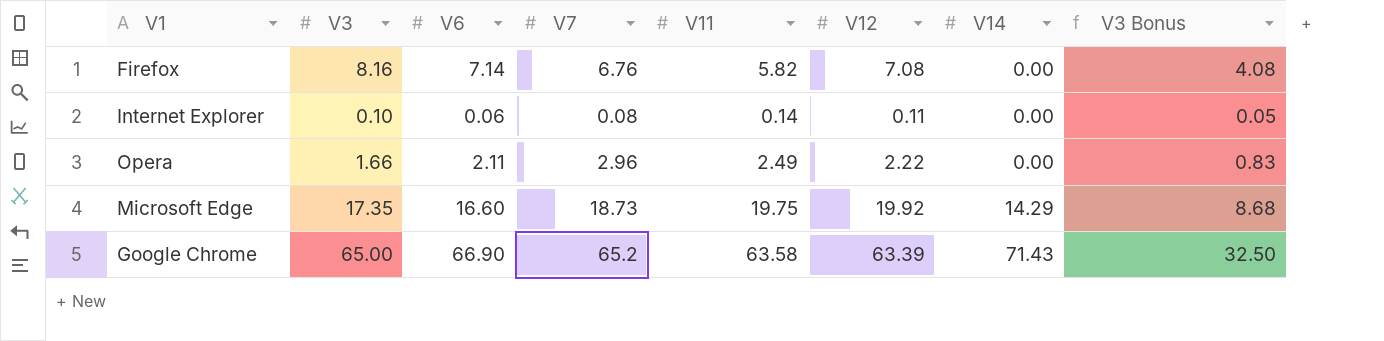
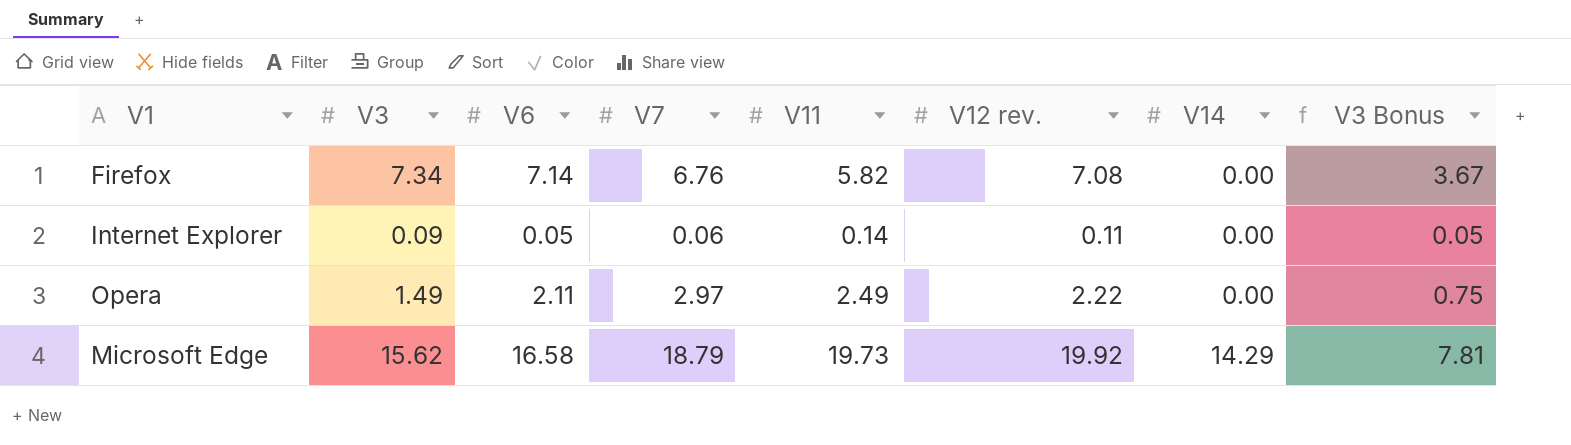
column name: V12 -> V12 rev.
row Google Chrome: 65.00 | 66.90 | 65.2 | 63.58 | 63.39 | 71.43 | 32.50 -> none
Firefox | V3: 8.16 -> 7.34
Firefox | V3 Bonus: 4.08 -> 3.67
Internet Explorer | V3: 0.10 -> 0.09
Internet Explorer | V6: 0.06 -> 0.05
Internet Explorer | V7: 0.08 -> 0.06
Opera | V3: 1.66 -> 1.49
Opera | V7: 2.96 -> 2.97
Opera | V3 Bonus: 0.83 -> 0.75
Microsoft Edge | V3: 17.35 -> 15.62
Microsoft Edge | V6: 16.60 -> 16.58
Microsoft Edge | V7: 18.73 -> 18.79
Microsoft Edge | V11: 19.75 -> 19.73
Microsoft Edge | V3 Bonus: 8.68 -> 7.81

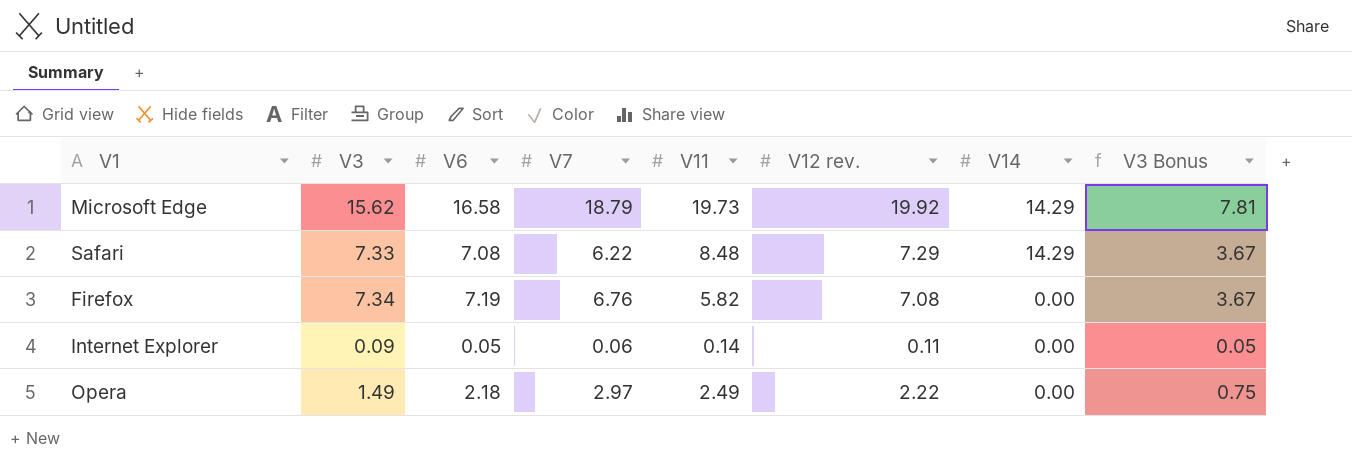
row order: V14 ascending -> V14 descending
row Safari: none -> 7.33 | 7.08 | 6.22 | 8.48 | 7.29 | 14.29 | 3.67
Firefox | V6: 7.14 -> 7.19
Opera | V6: 2.11 -> 2.18

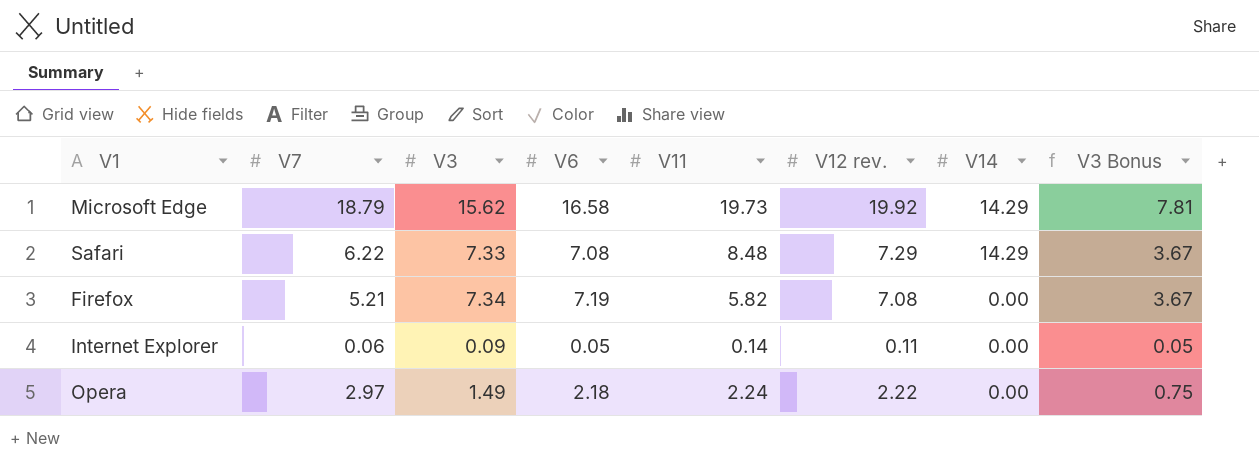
column V7 | position: 4 -> 2
Firefox | V7: 6.76 -> 5.21
Opera | V11: 2.49 -> 2.24

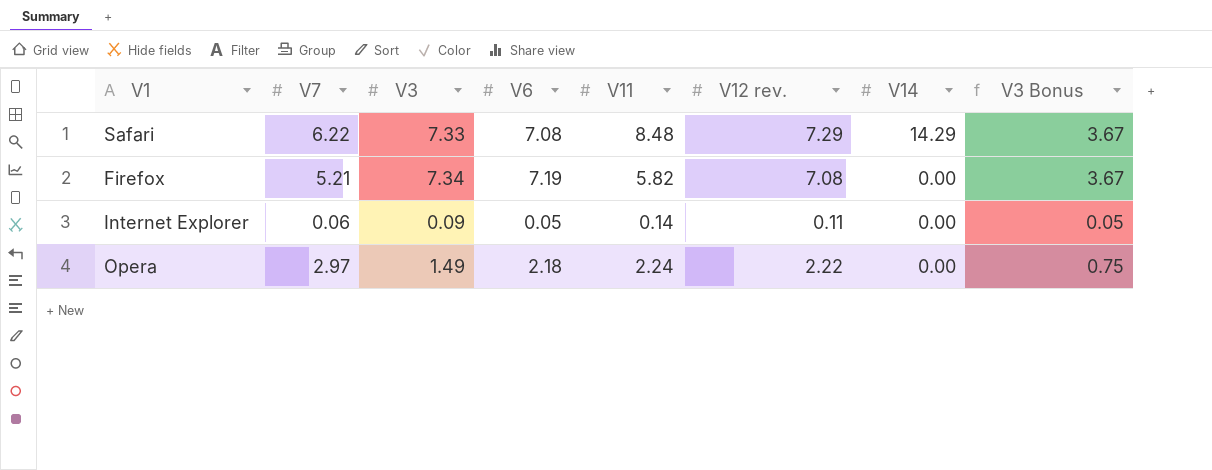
row Microsoft Edge: 18.79 | 15.62 | 16.58 | 19.73 | 19.92 | 14.29 | 7.81 -> none

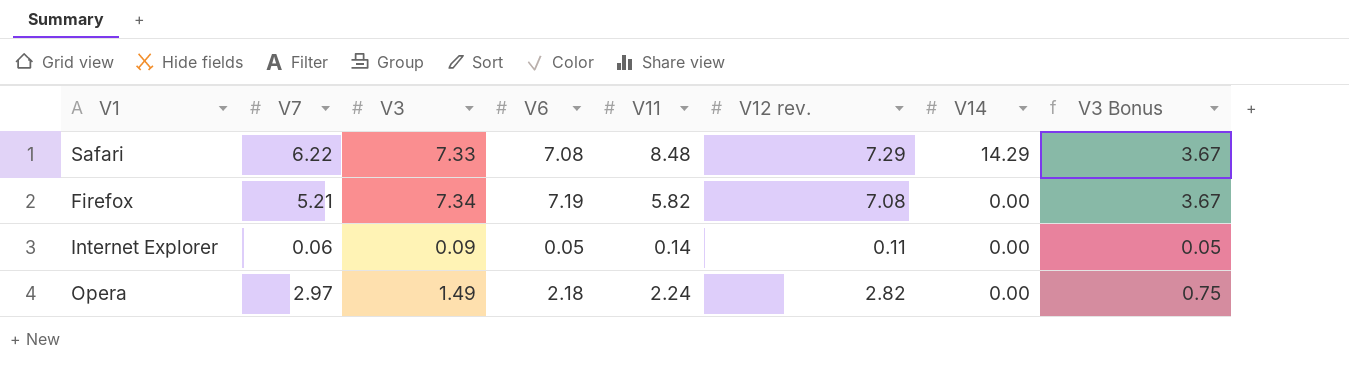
Opera | V12 rev.: 2.22 -> 2.82

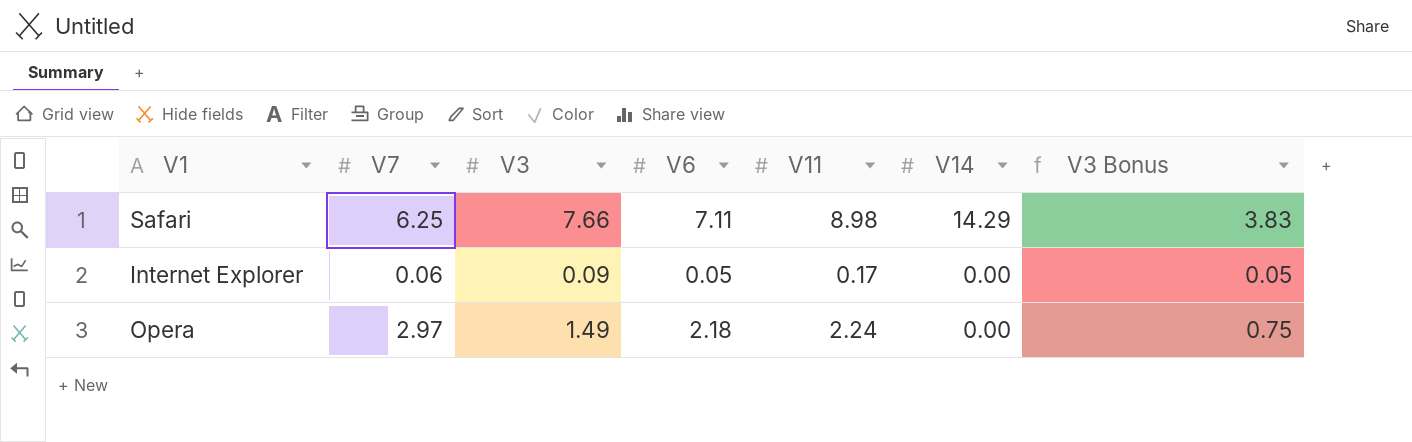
column V12 rev. | position: 6 -> none
row Firefox: 5.21 | 7.34 | 7.19 | 5.82 | 7.08 | 0.00 | 3.67 -> none
Safari | V7: 6.22 -> 6.25
Safari | V3: 7.33 -> 7.66
Safari | V6: 7.08 -> 7.11
Safari | V11: 8.48 -> 8.98
Safari | V3 Bonus: 3.67 -> 3.83
Internet Explorer | V11: 0.14 -> 0.17

